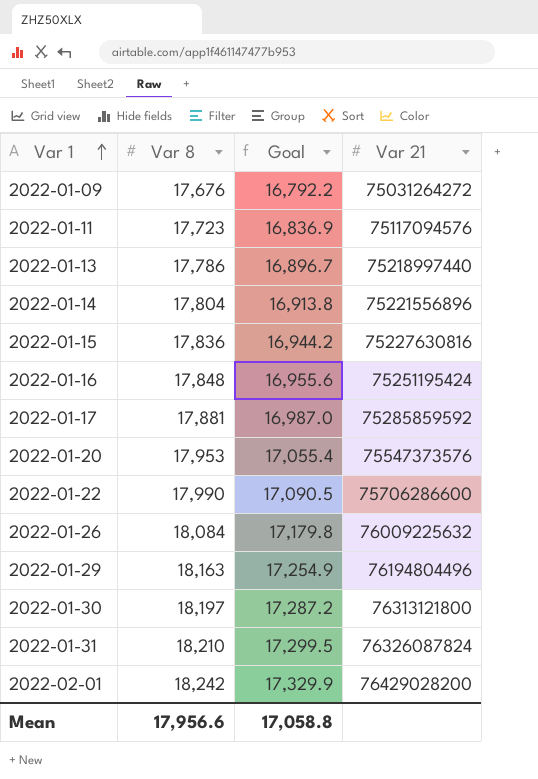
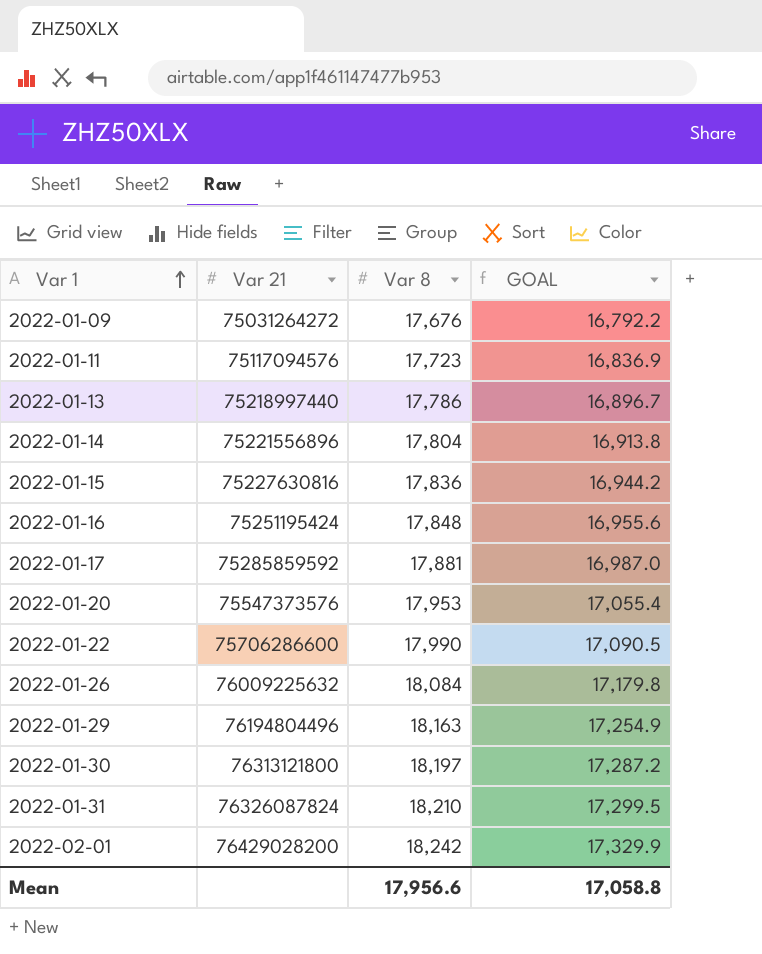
column Var 21 | position: 4 -> 2
column name: Goal -> GOAL

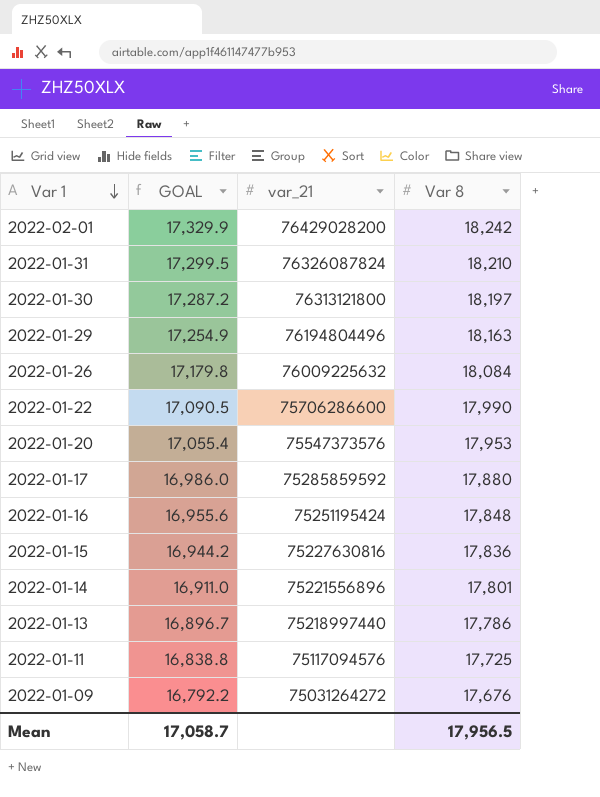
row order: Var 1 ascending -> Var 1 descending
column GOAL | position: 4 -> 2
column name: Var 21 -> var_21
2022-01-17 | GOAL: 16,987.0 -> 16,986.0
2022-01-17 | Var 8: 17,881 -> 17,880
2022-01-14 | GOAL: 16,913.8 -> 16,911.0
2022-01-14 | Var 8: 17,804 -> 17,801
2022-01-11 | GOAL: 16,836.9 -> 16,838.8
2022-01-11 | Var 8: 17,723 -> 17,725
Mean | GOAL: 17,058.8 -> 17,058.7
Mean | Var 8: 17,956.6 -> 17,956.5

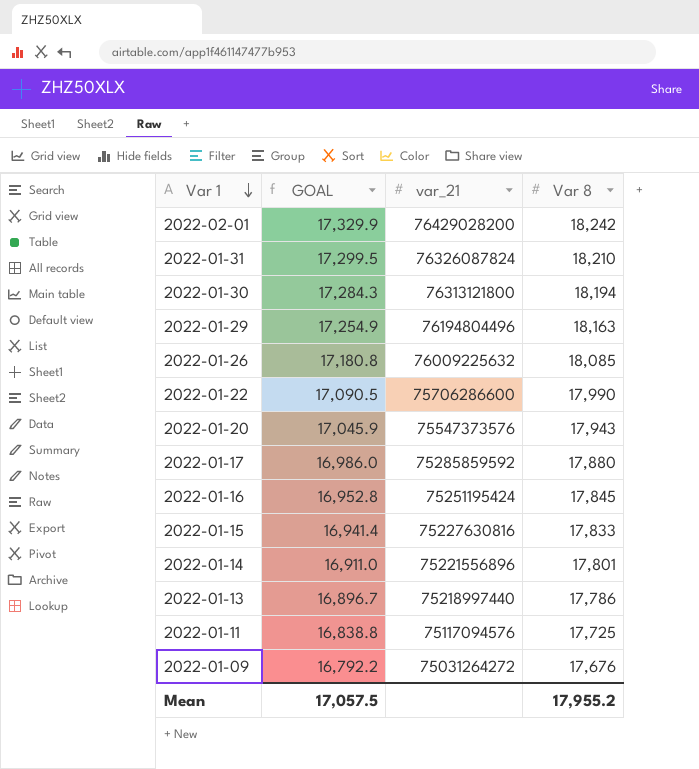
2022-01-30 | GOAL: 17,287.2 -> 17,284.3
2022-01-30 | Var 8: 18,197 -> 18,194
2022-01-26 | GOAL: 17,179.8 -> 17,180.8
2022-01-26 | Var 8: 18,084 -> 18,085
2022-01-20 | GOAL: 17,055.4 -> 17,045.9
2022-01-20 | Var 8: 17,953 -> 17,943
2022-01-16 | GOAL: 16,955.6 -> 16,952.8
2022-01-16 | Var 8: 17,848 -> 17,845
2022-01-15 | GOAL: 16,944.2 -> 16,941.4
2022-01-15 | Var 8: 17,836 -> 17,833
Mean | GOAL: 17,058.7 -> 17,057.5
Mean | Var 8: 17,956.5 -> 17,955.2

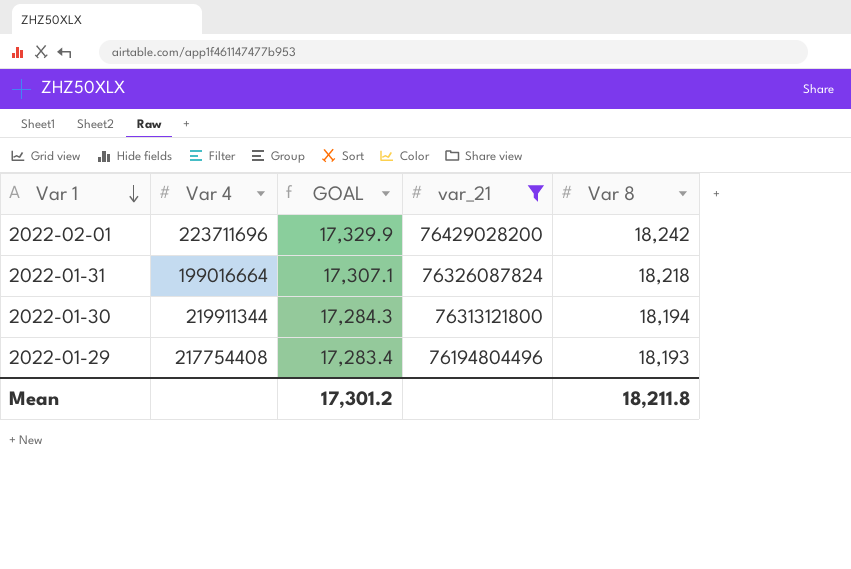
filter: none -> var_21 >= 76194804496
column Var 4 | position: none -> 2
2022-01-31 | GOAL: 17,299.5 -> 17,307.1
2022-01-31 | Var 8: 18,210 -> 18,218
2022-01-29 | GOAL: 17,254.9 -> 17,283.4
2022-01-29 | Var 8: 18,163 -> 18,193
Mean | GOAL: 17,057.5 -> 17,301.2
Mean | Var 8: 17,955.2 -> 18,211.8

